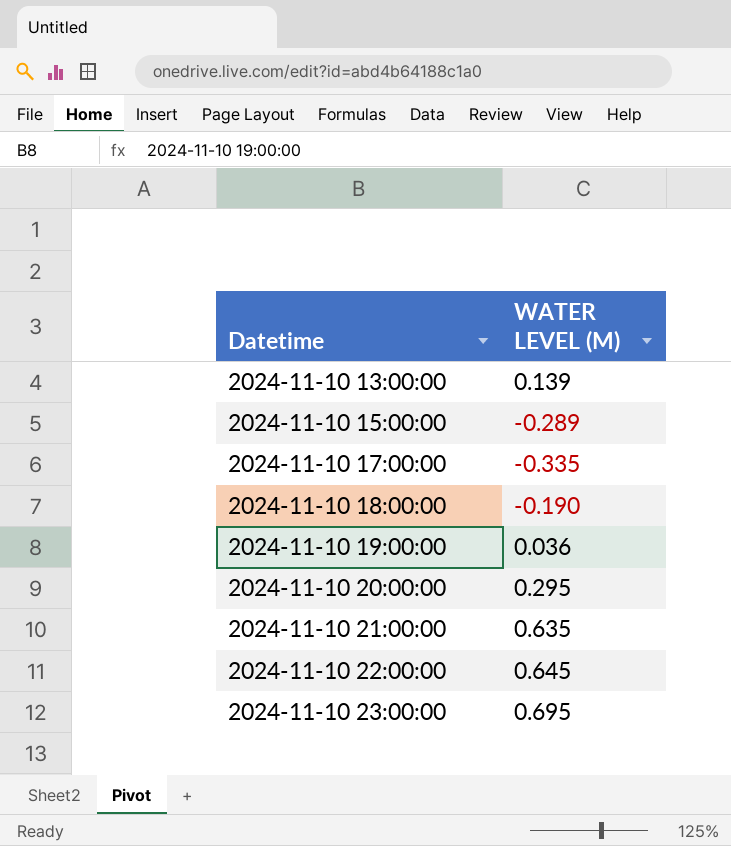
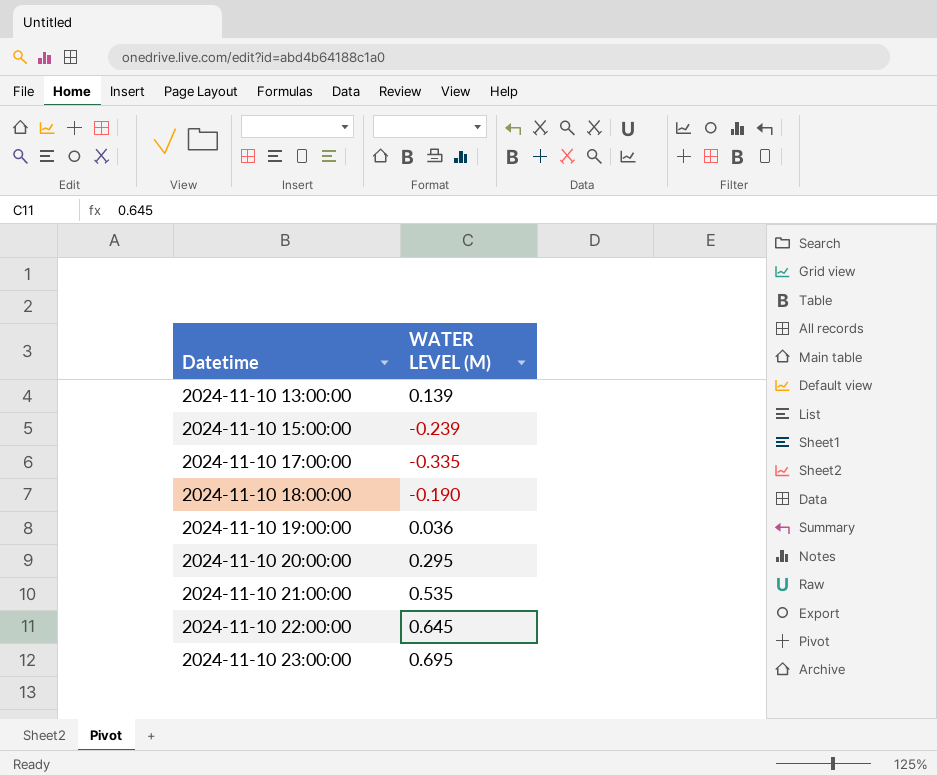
2024-11-10 15:00:00 | WATER LEVEL (M): -0.289 -> -0.239
2024-11-10 21:00:00 | WATER LEVEL (M): 0.635 -> 0.535

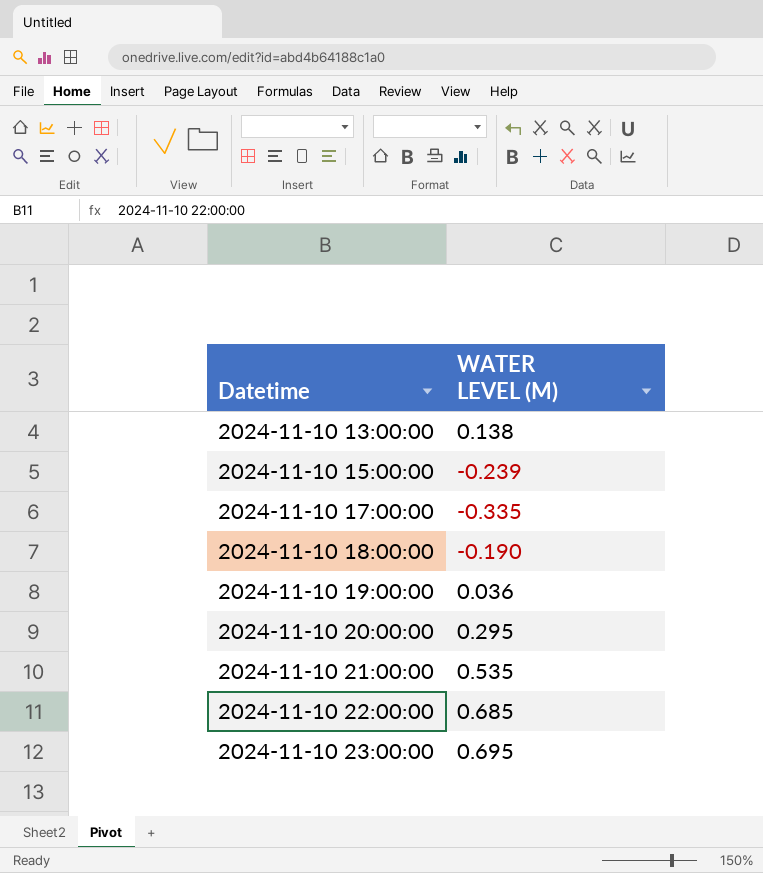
2024-11-10 13:00:00 | WATER LEVEL (M): 0.139 -> 0.138
2024-11-10 22:00:00 | WATER LEVEL (M): 0.645 -> 0.685

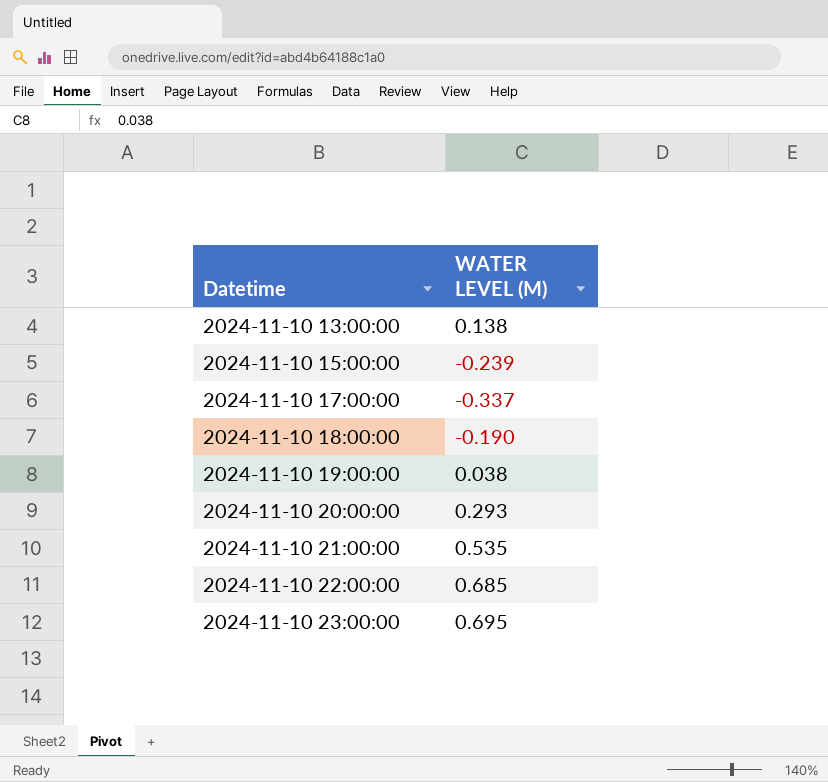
2024-11-10 17:00:00 | WATER LEVEL (M): -0.335 -> -0.337
2024-11-10 19:00:00 | WATER LEVEL (M): 0.036 -> 0.038
2024-11-10 20:00:00 | WATER LEVEL (M): 0.295 -> 0.293

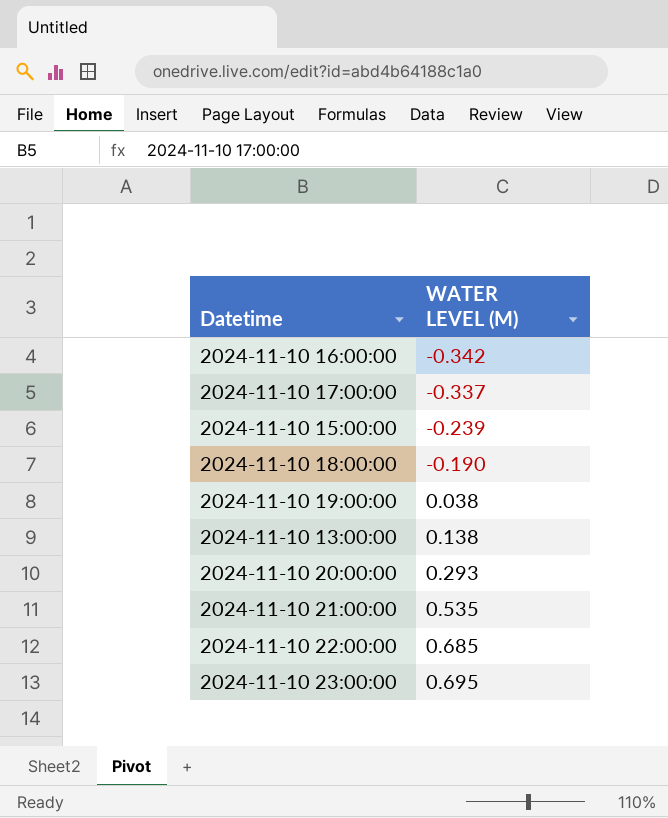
row order: Datetime ascending -> WATER LEVEL (M) ascending
row 2024-11-10 16:00:00: none -> -0.342

